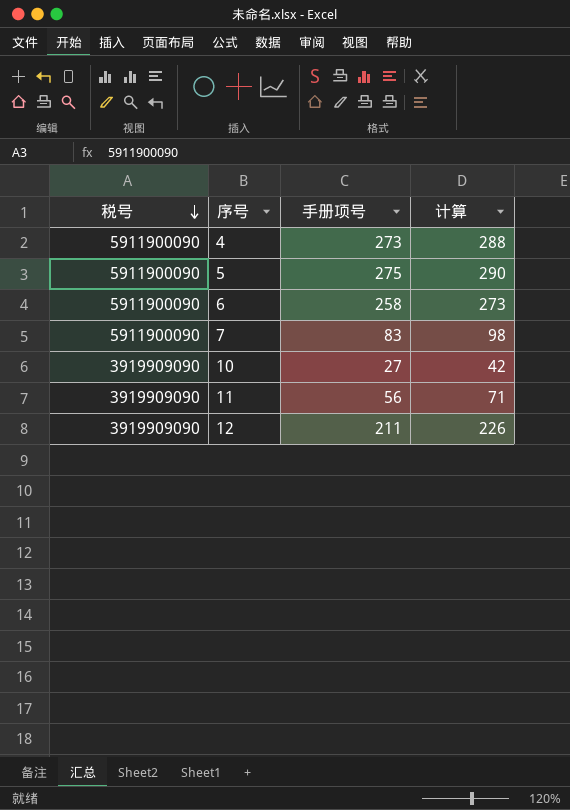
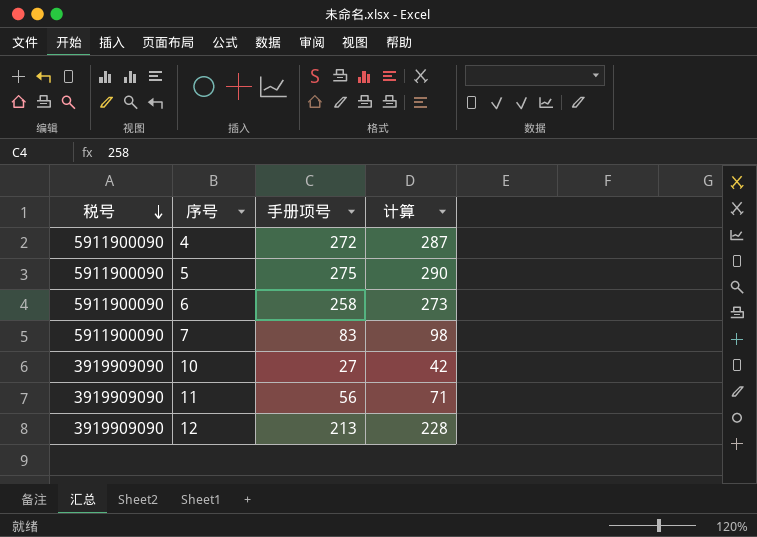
4 | 手册项号: 273 -> 272
4 | 计算: 288 -> 287
12 | 手册项号: 211 -> 213
12 | 计算: 226 -> 228

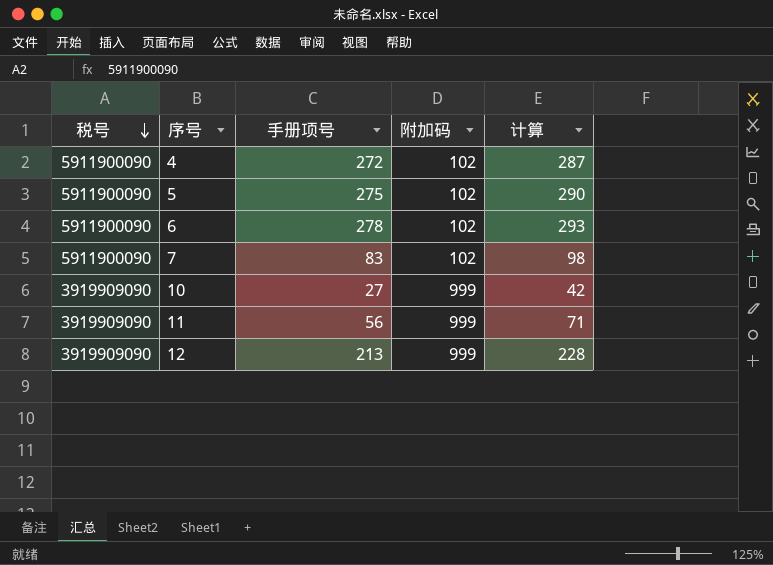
column 附加码 | position: none -> 4
6 | 手册项号: 258 -> 278
6 | 计算: 273 -> 293

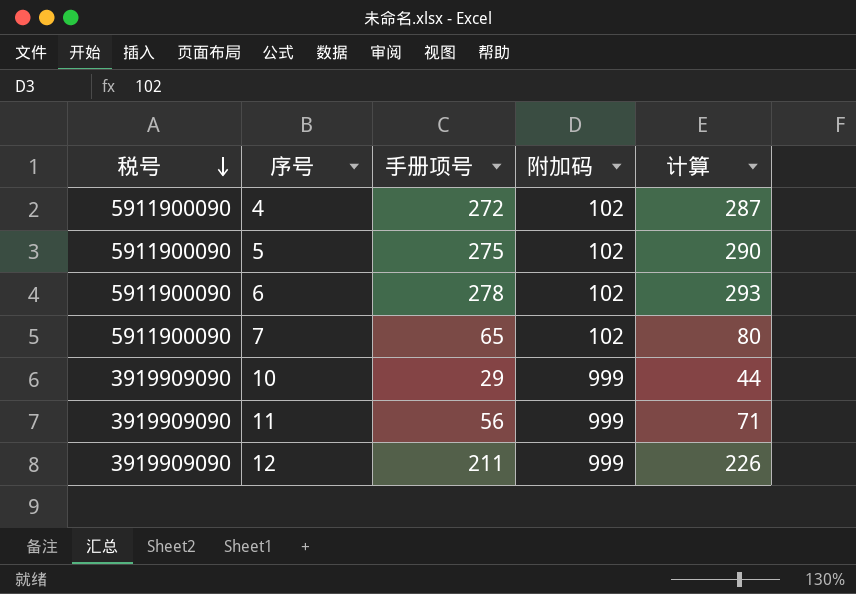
7 | 手册项号: 83 -> 65
7 | 计算: 98 -> 80
10 | 手册项号: 27 -> 29
10 | 计算: 42 -> 44
12 | 手册项号: 213 -> 211
12 | 计算: 228 -> 226

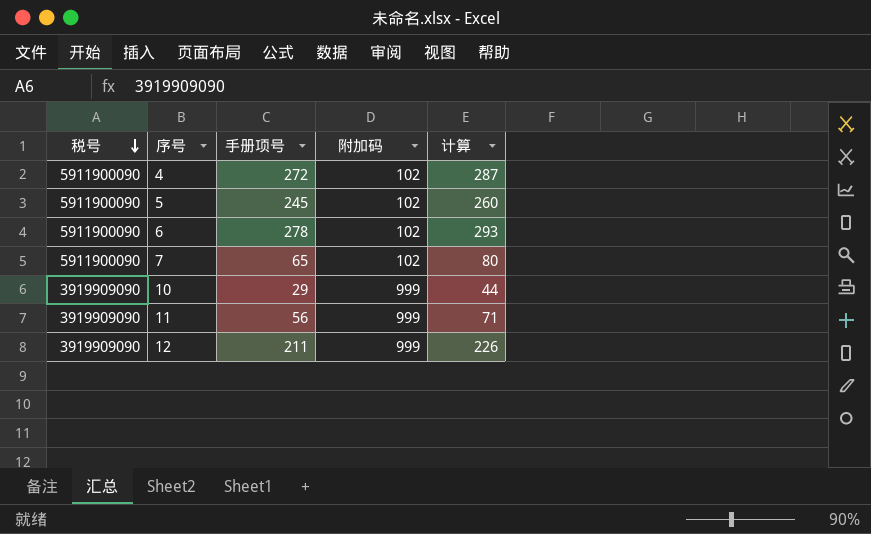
5 | 手册项号: 275 -> 245
5 | 计算: 290 -> 260

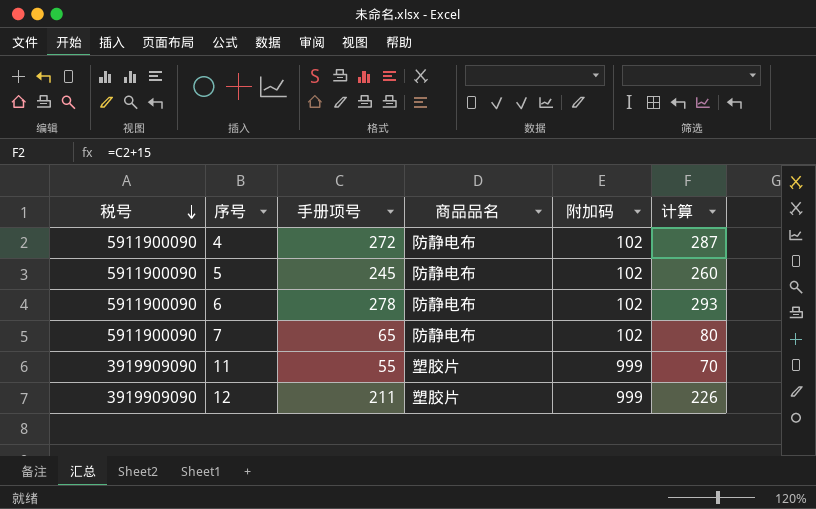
column 商品品名 | position: none -> 4
row 10: 3919909090 | 29 | 999 | 44 -> none
11 | 手册项号: 56 -> 55
11 | 计算: 71 -> 70

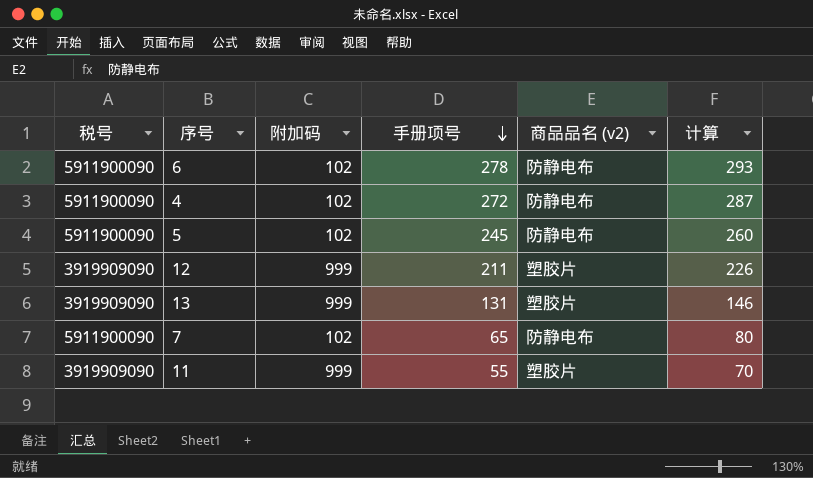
row order: 税号 descending -> 手册项号 descending
column 附加码 | position: 5 -> 3
column name: 商品品名 -> 商品品名 (v2)
row 13: none -> 3919909090 | 999 | 131 | 塑胶片 | 146

